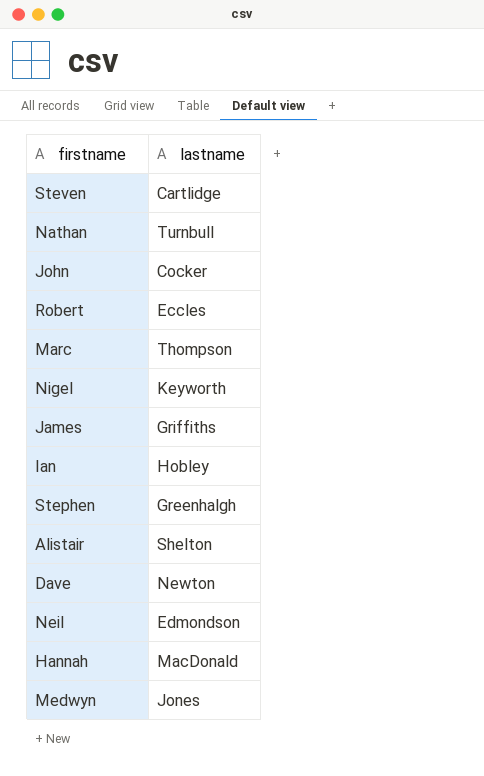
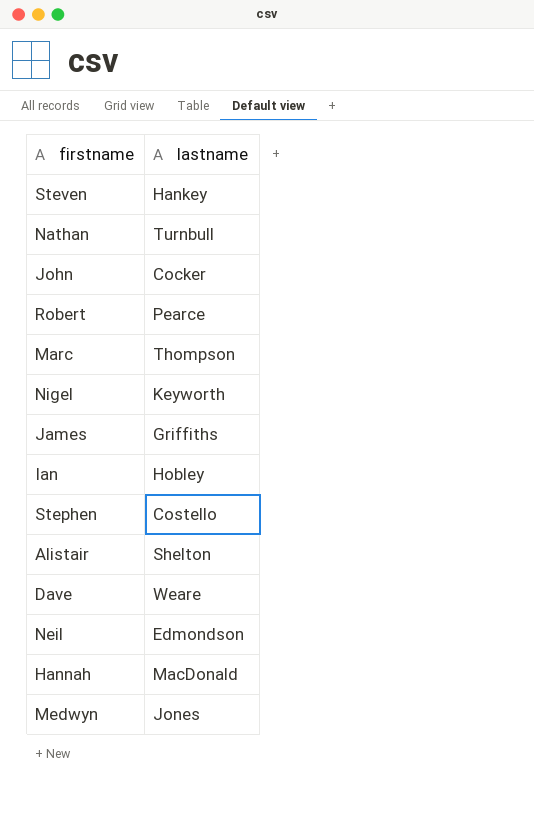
Steven | lastname: Cartlidge -> Hankey
Robert | lastname: Eccles -> Pearce
Stephen | lastname: Greenhalgh -> Costello
Dave | lastname: Newton -> Weare

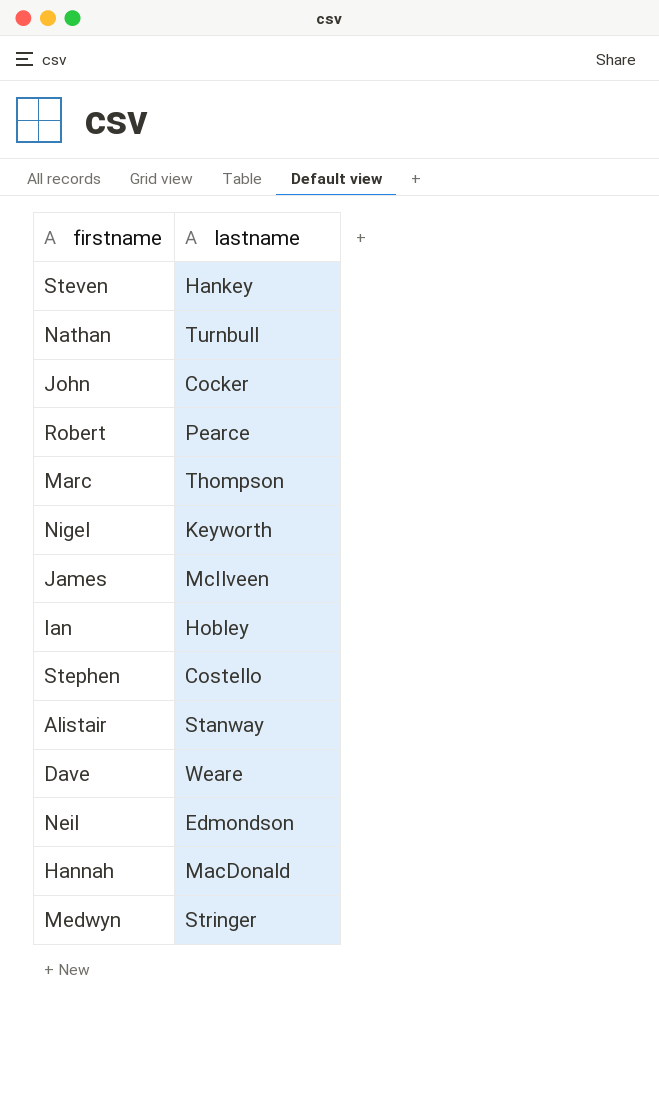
James | lastname: Griffiths -> McIlveen
Alistair | lastname: Shelton -> Stanway
Medwyn | lastname: Jones -> Stringer

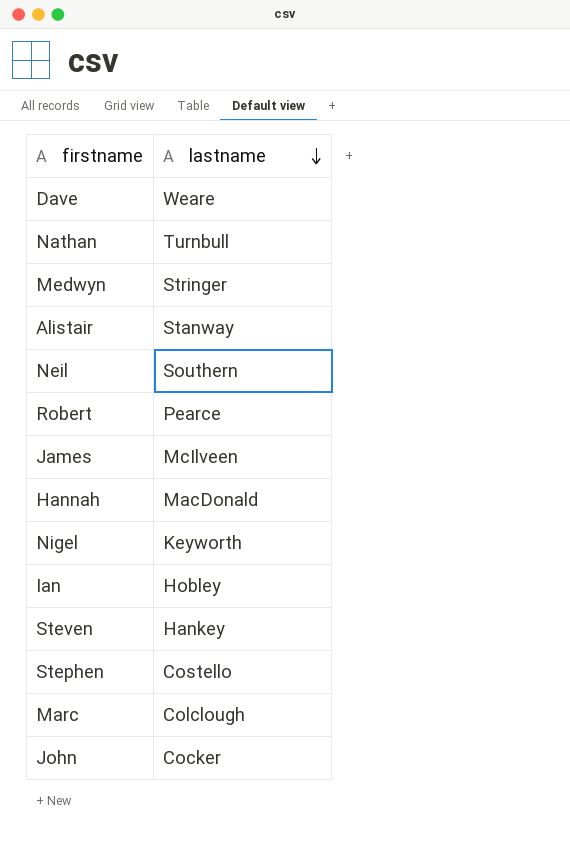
row order: none -> lastname descending
Neil | lastname: Edmondson -> Southern
Marc | lastname: Thompson -> Colclough

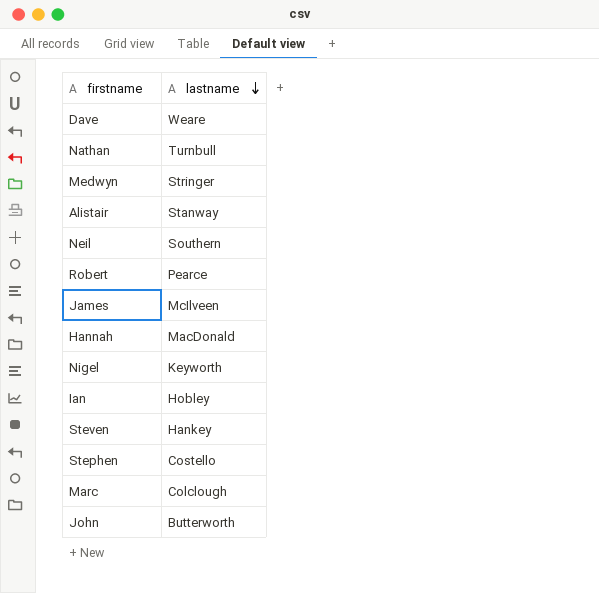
John | lastname: Cocker -> Butterworth

